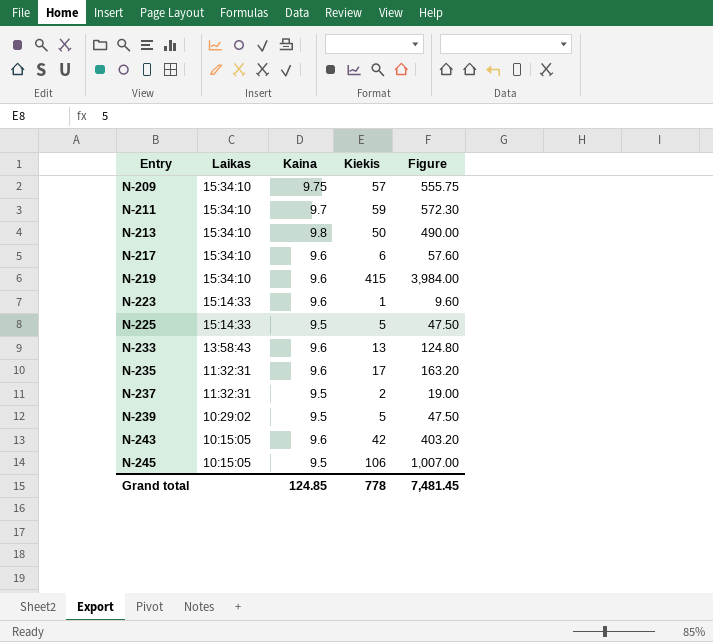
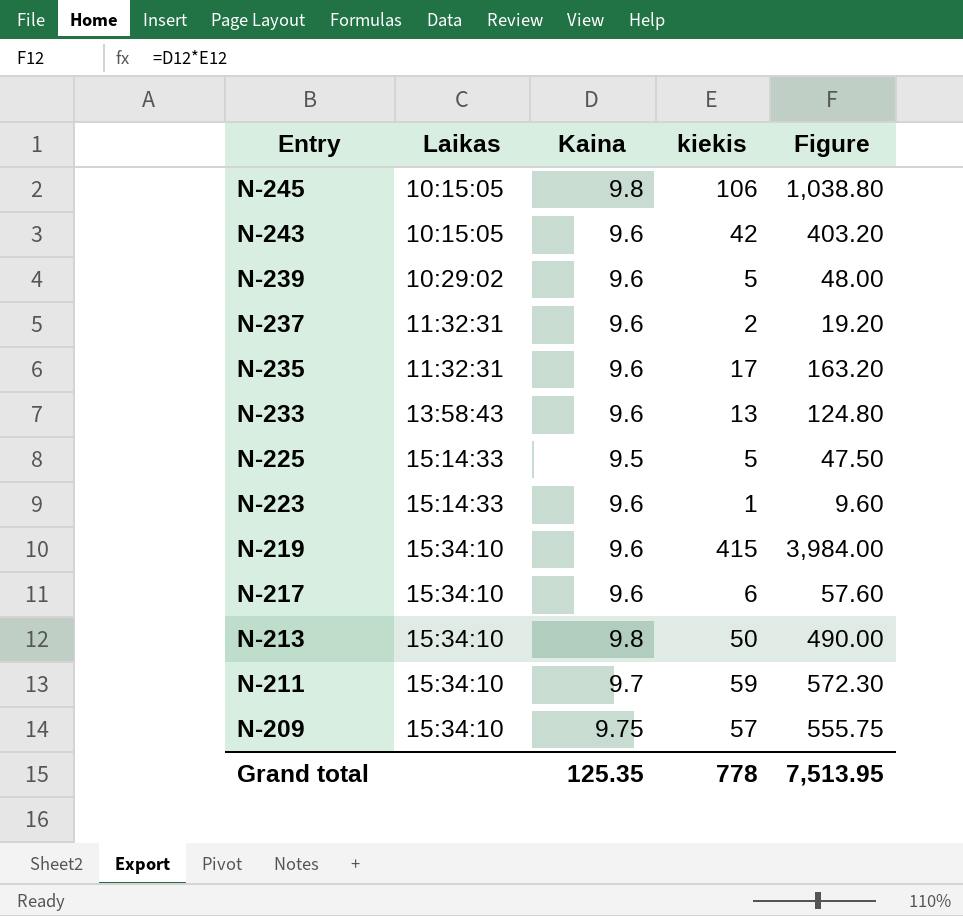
row order: Entry ascending -> Entry descending
column name: Kiekis -> kiekis
N-245 | Kaina: 9.5 -> 9.8
N-245 | Figure: 1,007.00 -> 1,038.80
N-239 | Kaina: 9.5 -> 9.6
N-239 | Figure: 47.50 -> 48.00
N-237 | Kaina: 9.5 -> 9.6
N-237 | Figure: 19.00 -> 19.20
Grand total | Kaina: 124.85 -> 125.35
Grand total | Figure: 7,481.45 -> 7,513.95

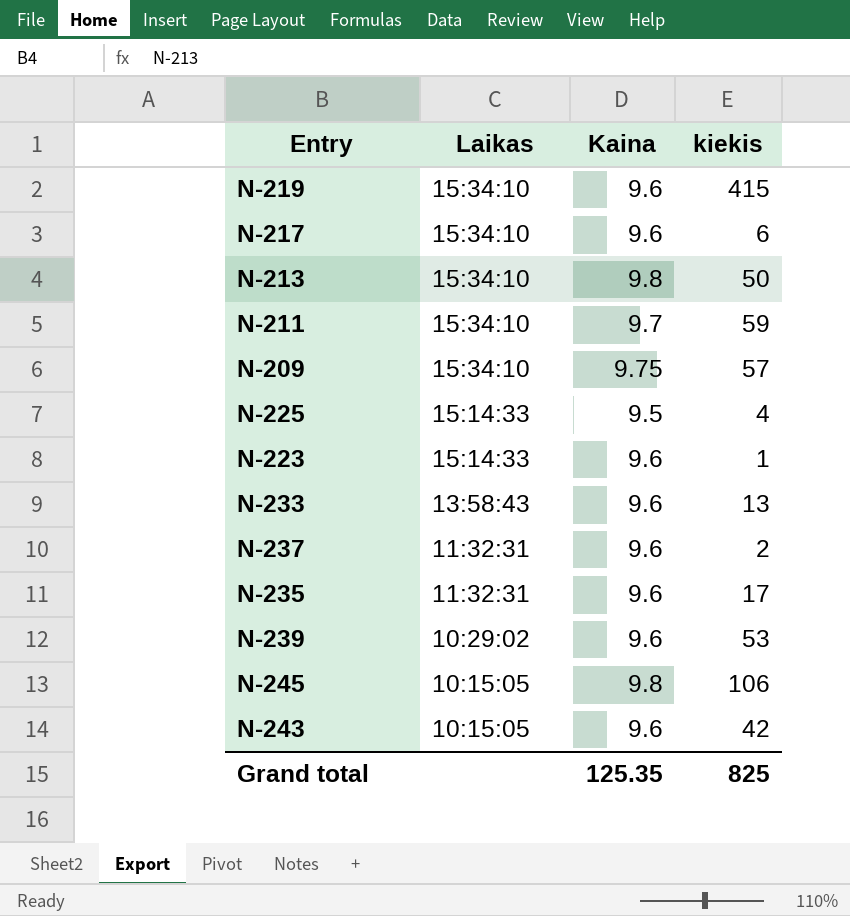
row order: Entry descending -> Laikas descending
column Figure | formula: [Kaina] * [kiekis] -> none
N-225 | kiekis: 5 -> 4
N-239 | kiekis: 5 -> 53
Grand total | kiekis: 778 -> 825

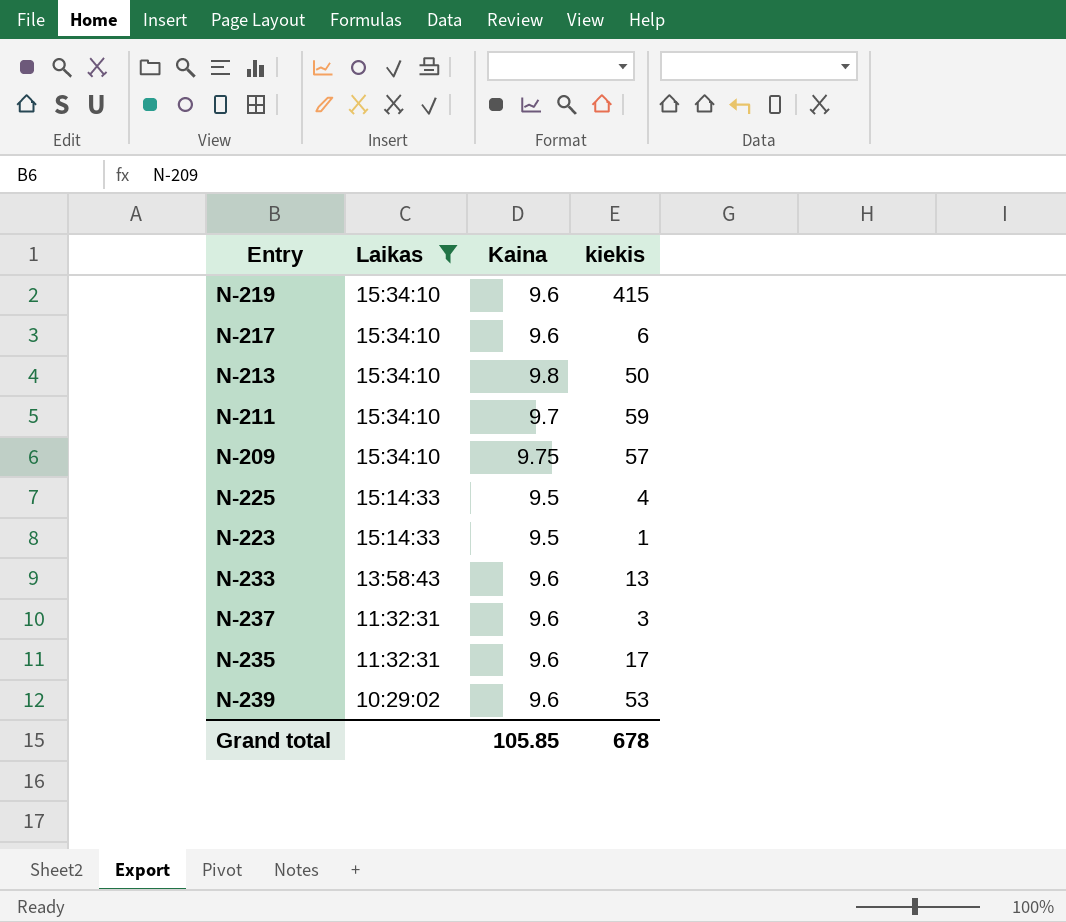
filter: none -> Laikas != 10:15:05
N-223 | Kaina: 9.6 -> 9.5
N-237 | kiekis: 2 -> 3
Grand total | Kaina: 125.35 -> 105.85
Grand total | kiekis: 825 -> 678

